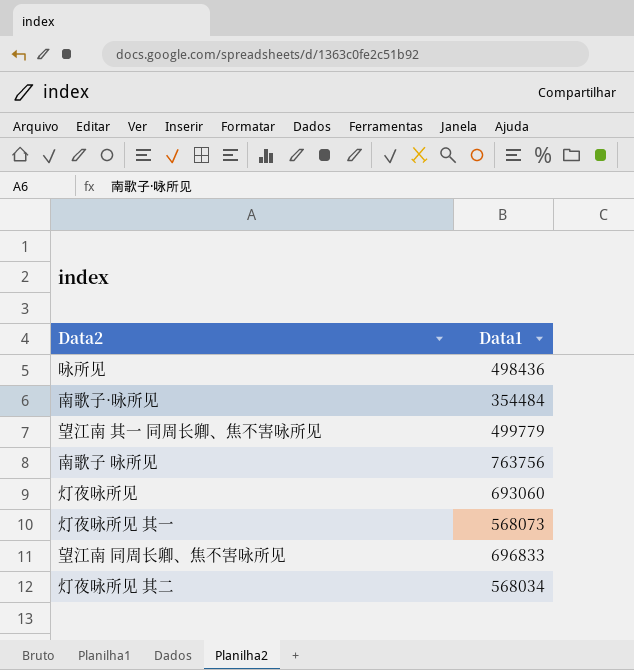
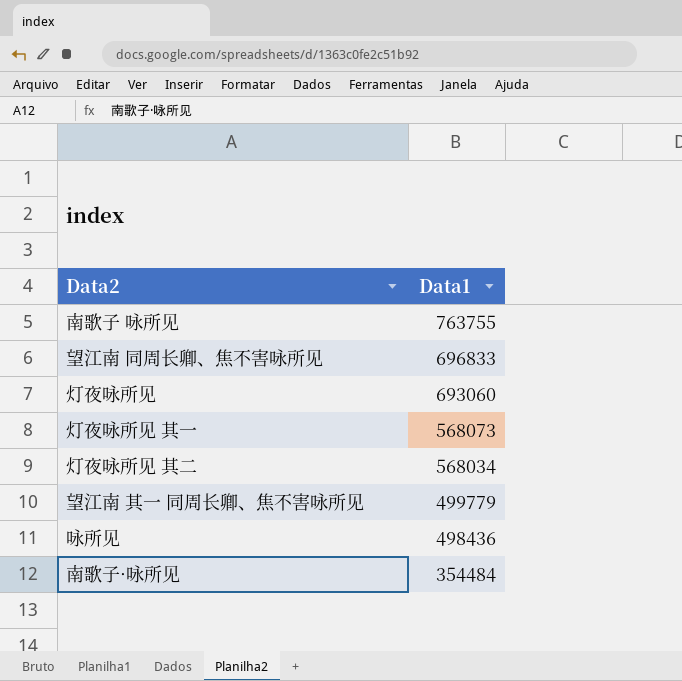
row order: none -> Data1 descending
南歌子 咏所见 | Data1: 763756 -> 763755

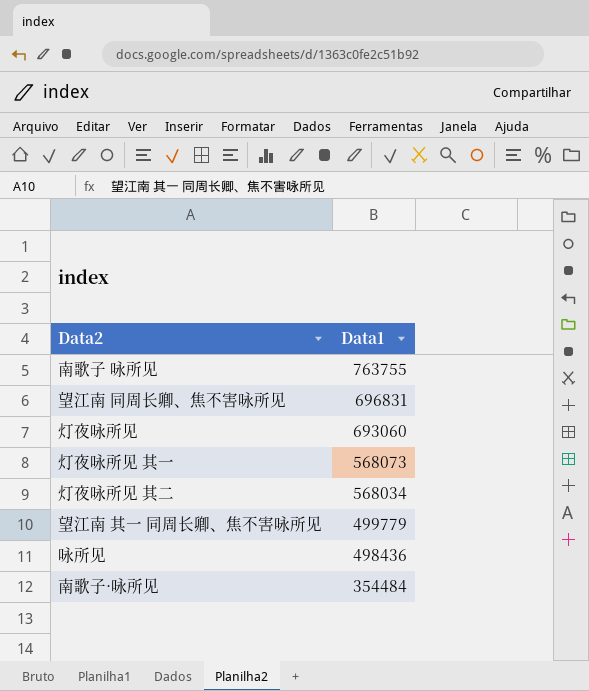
望江南 同周长卿、焦不害咏所见 | Data1: 696833 -> 696831

